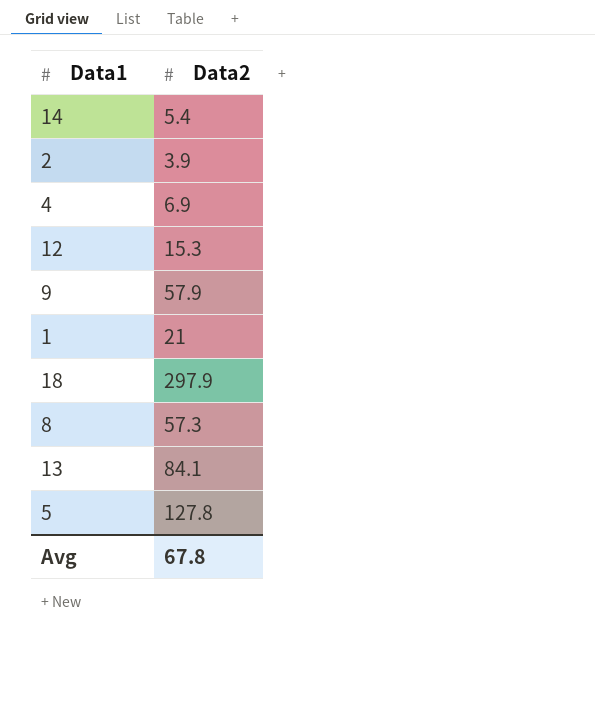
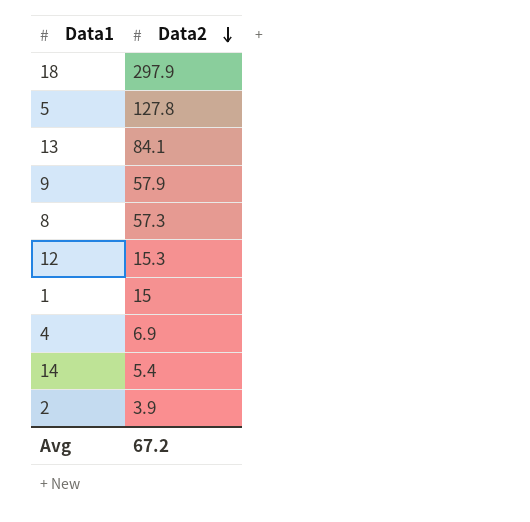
row order: none -> Data2 descending
1 | Data2: 21 -> 15
Avg | Data2: 67.8 -> 67.2

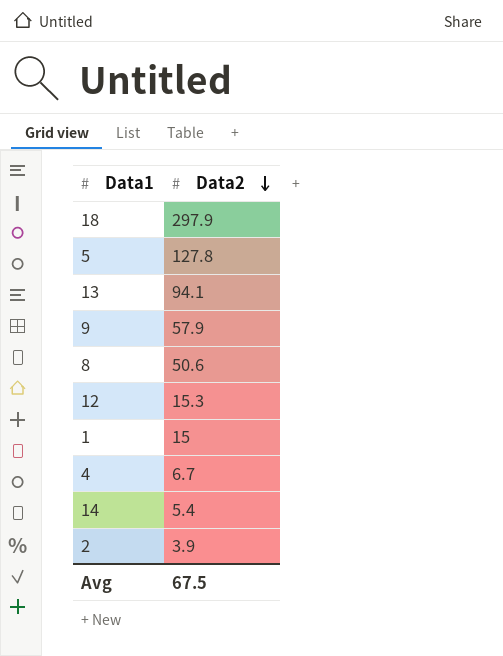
13 | Data2: 84.1 -> 94.1
8 | Data2: 57.3 -> 50.6
4 | Data2: 6.9 -> 6.7
Avg | Data2: 67.2 -> 67.5

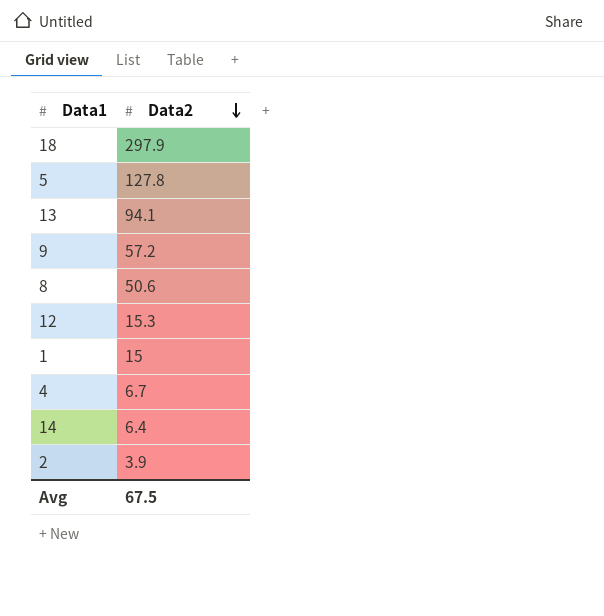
9 | Data2: 57.9 -> 57.2
14 | Data2: 5.4 -> 6.4

